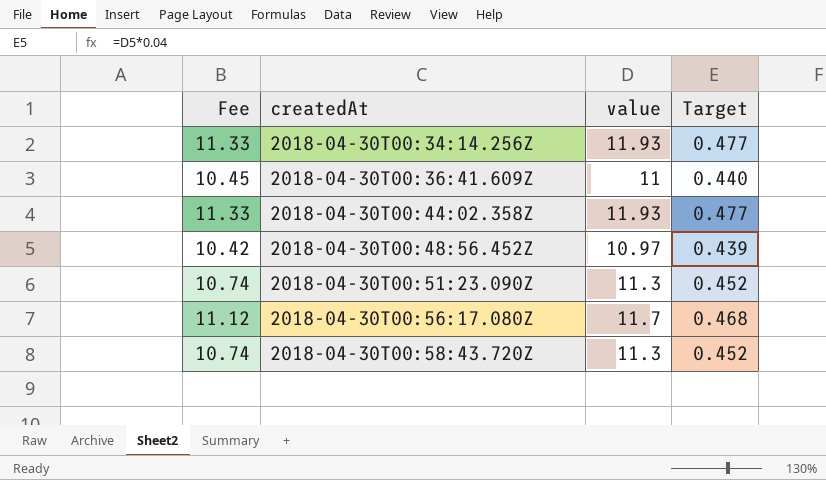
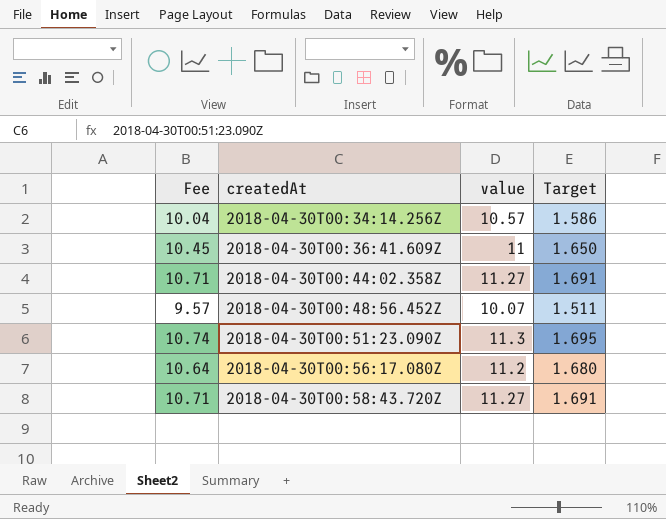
column Target | formula: [value] * 0.04 -> [value] * 0.15
2018-04-30T00:34:14.256Z | Fee: 11.33 -> 10.04
2018-04-30T00:34:14.256Z | value: 11.93 -> 10.57
2018-04-30T00:44:02.358Z | Fee: 11.33 -> 10.71
2018-04-30T00:44:02.358Z | value: 11.93 -> 11.27
2018-04-30T00:48:56.452Z | Fee: 10.42 -> 9.57
2018-04-30T00:48:56.452Z | value: 10.97 -> 10.07
2018-04-30T00:56:17.080Z | Fee: 11.12 -> 10.64
2018-04-30T00:56:17.080Z | value: 11.7 -> 11.2
2018-04-30T00:58:43.720Z | Fee: 10.74 -> 10.71
2018-04-30T00:58:43.720Z | value: 11.3 -> 11.27

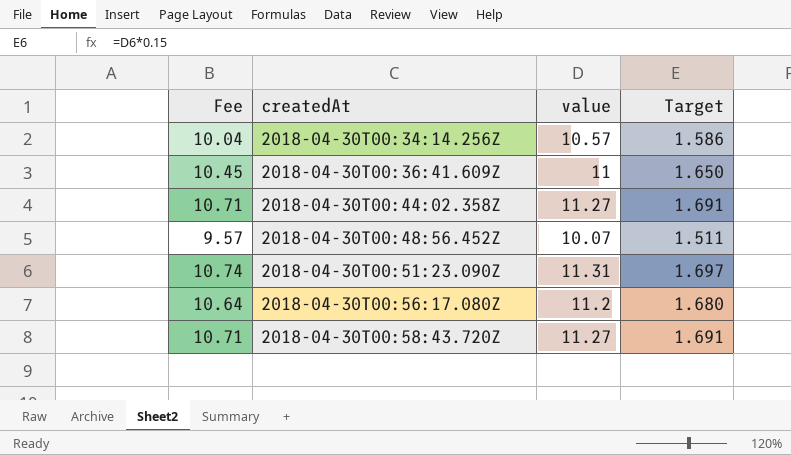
2018-04-30T00:51:23.090Z | value: 11.3 -> 11.31
2018-04-30T00:51:23.090Z | Target: 1.695 -> 1.697

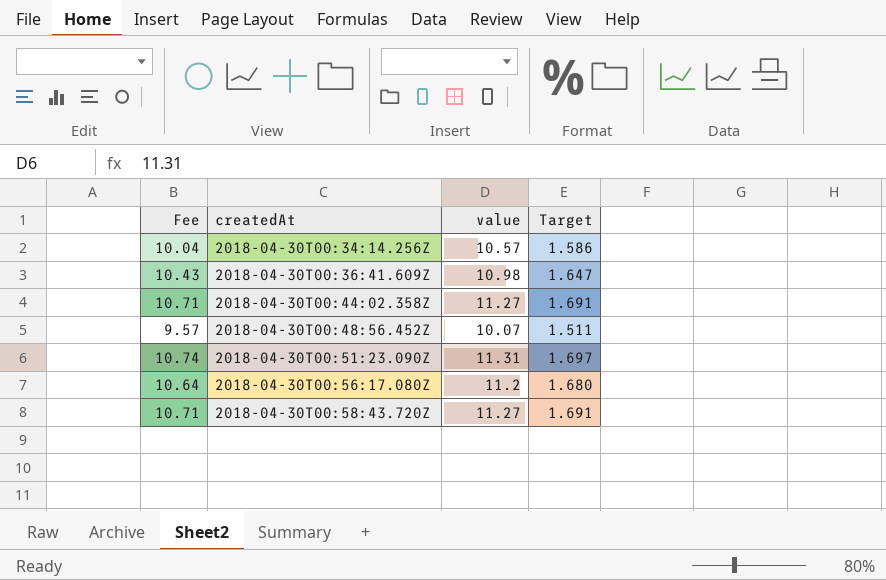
2018-04-30T00:36:41.609Z | Fee: 10.45 -> 10.43
2018-04-30T00:36:41.609Z | value: 11 -> 10.98
2018-04-30T00:36:41.609Z | Target: 1.650 -> 1.647

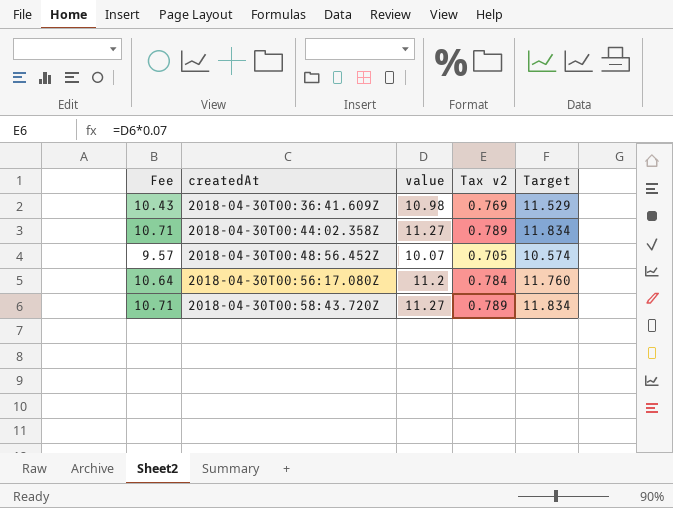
column Tax v2 | formula: none -> [value] * 0.07
column Target | formula: [value] * 0.15 -> [value] * 1.05
row 2018-04-30T00:34:14.256Z: 10.04 | 10.57 | 1.586 -> none
row 2018-04-30T00:51:23.090Z: 10.74 | 11.31 | 1.697 -> none

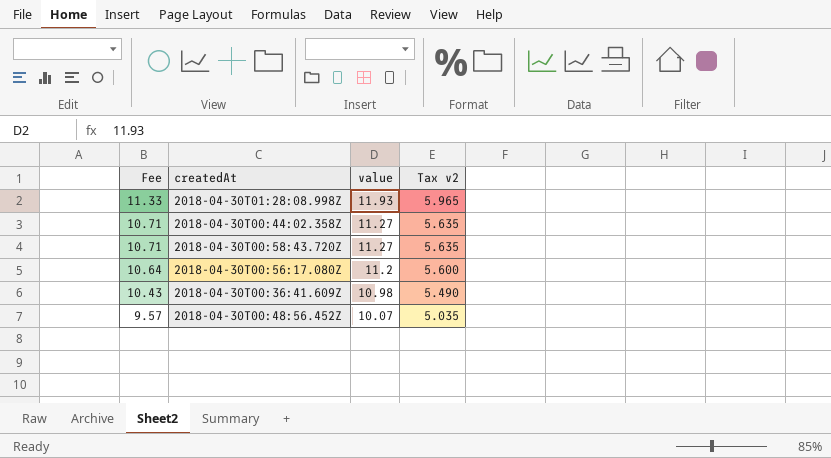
row order: createdAt ascending -> Fee descending
column Target | formula: [value] * 1.05 -> none
column Tax v2 | formula: [value] * 0.07 -> [value] * 0.5
row 2018-04-30T01:28:08.998Z: none -> 11.33 | 11.93 | 5.965

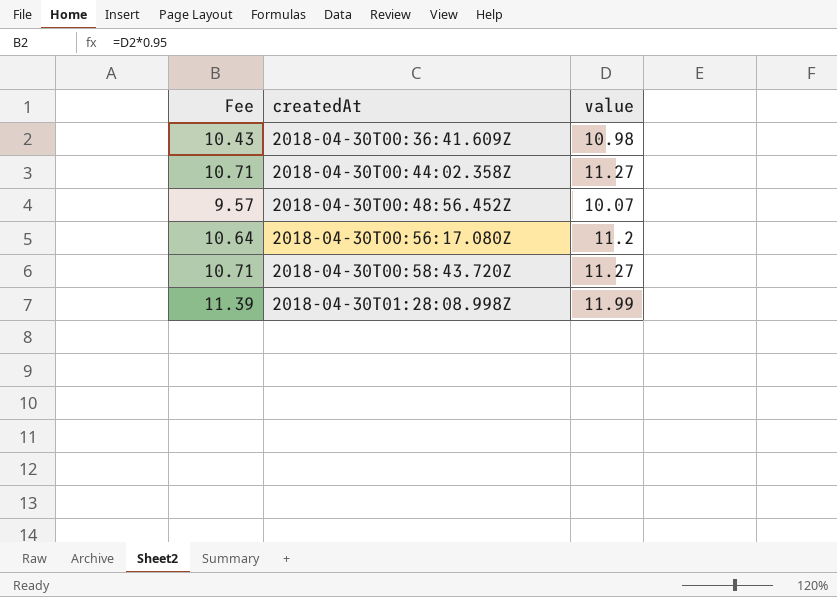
row order: Fee descending -> createdAt ascending
column Tax v2 | formula: [value] * 0.5 -> none
2018-04-30T01:28:08.998Z | Fee: 11.33 -> 11.39
2018-04-30T01:28:08.998Z | value: 11.93 -> 11.99

